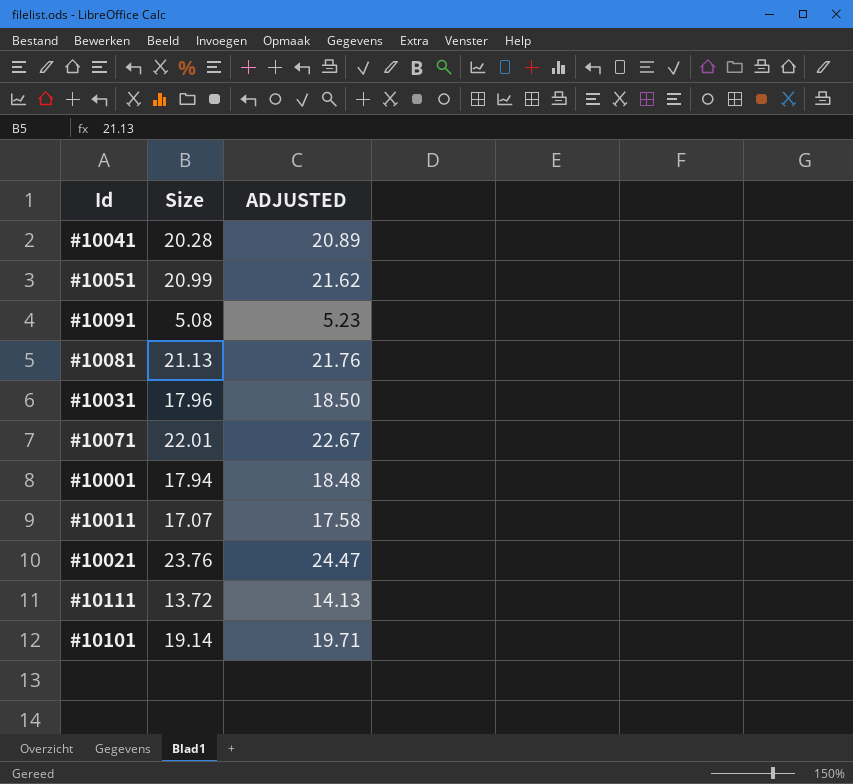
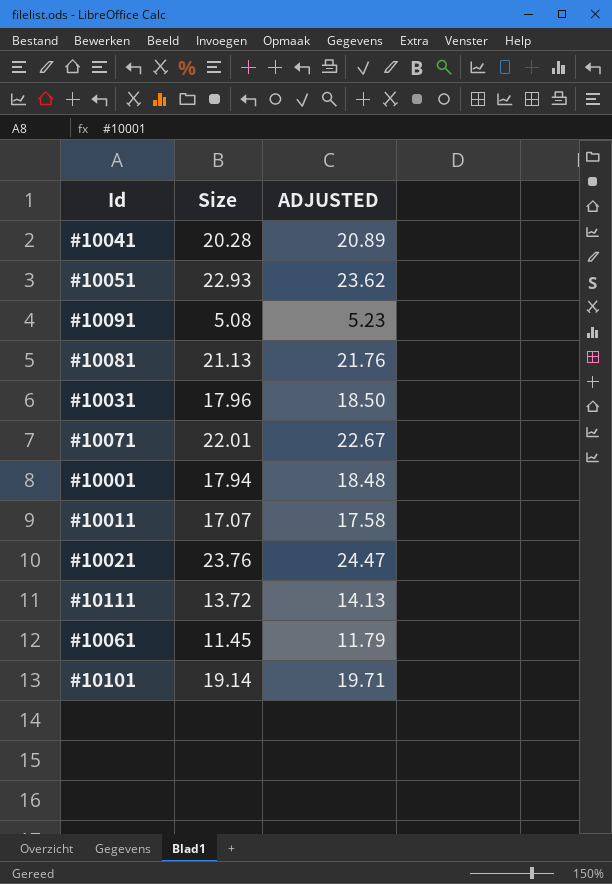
#10051 | Size: 20.99 -> 22.93
#10051 | ADJUSTED: 21.62 -> 23.62
row #10061: none -> 11.45 | 11.79

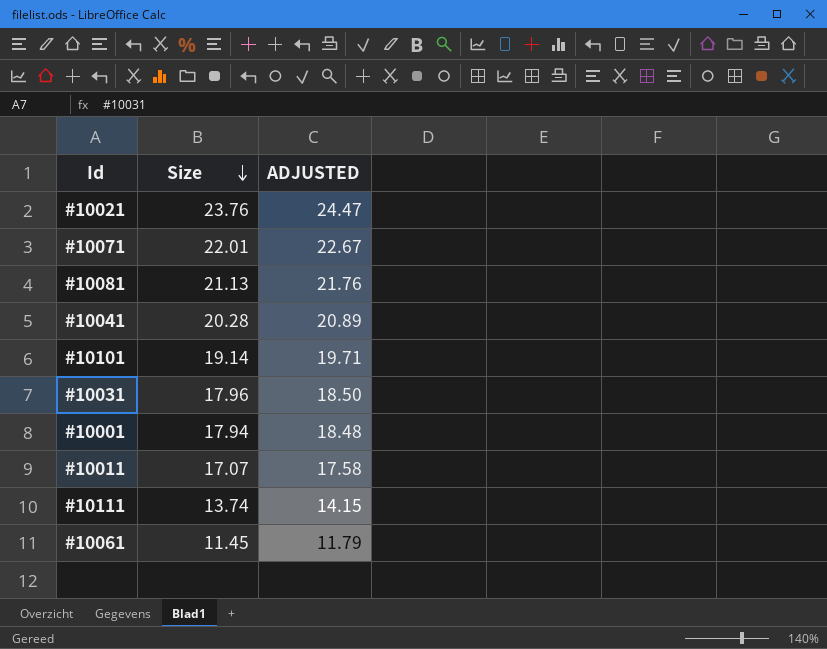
row order: none -> Size descending
row #10051: 22.93 | 23.62 -> none
row #10091: 5.08 | 5.23 -> none
#10111 | Size: 13.72 -> 13.74
#10111 | ADJUSTED: 14.13 -> 14.15

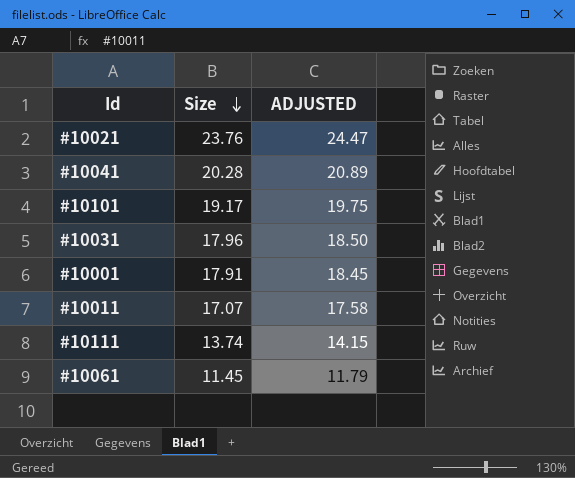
row #10071: 22.01 | 22.67 -> none
row #10081: 21.13 | 21.76 -> none
#10101 | Size: 19.14 -> 19.17
#10101 | ADJUSTED: 19.71 -> 19.75
#10001 | Size: 17.94 -> 17.91
#10001 | ADJUSTED: 18.48 -> 18.45

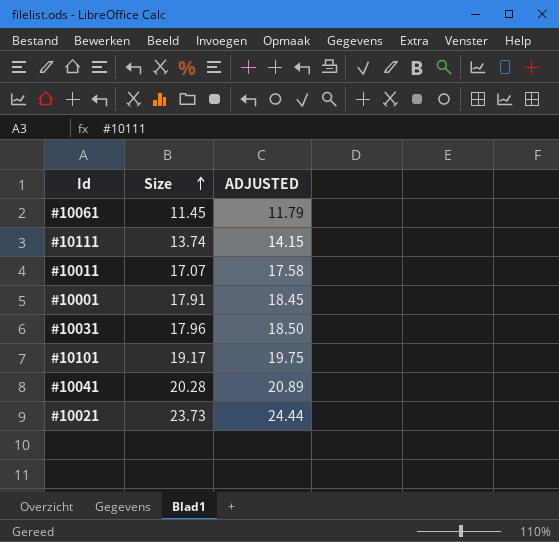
row order: Size descending -> Size ascending
#10021 | Size: 23.76 -> 23.73
#10021 | ADJUSTED: 24.47 -> 24.44

